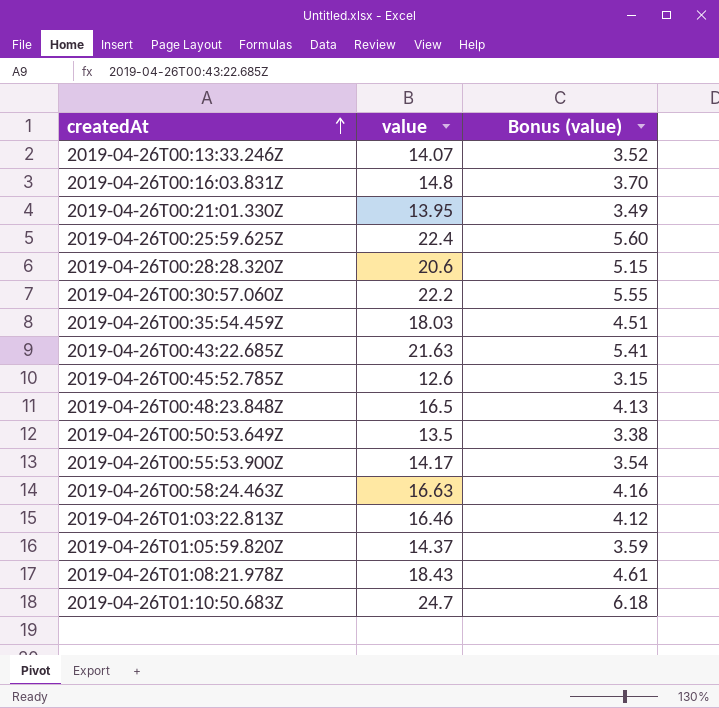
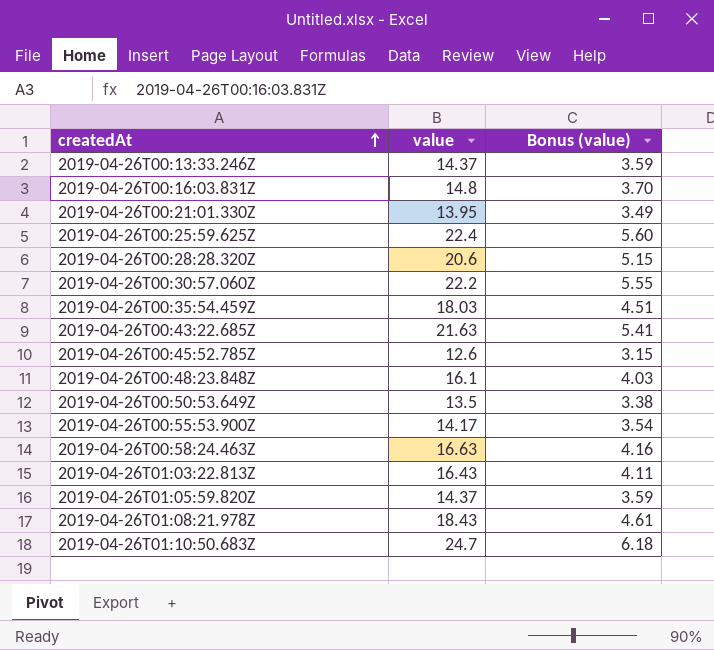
2019-04-26T00:13:33.246Z | value: 14.07 -> 14.37
2019-04-26T00:13:33.246Z | Bonus (value): 3.52 -> 3.59
2019-04-26T00:48:23.848Z | value: 16.5 -> 16.1
2019-04-26T00:48:23.848Z | Bonus (value): 4.13 -> 4.03
2019-04-26T01:03:22.813Z | value: 16.46 -> 16.43
2019-04-26T01:03:22.813Z | Bonus (value): 4.12 -> 4.11

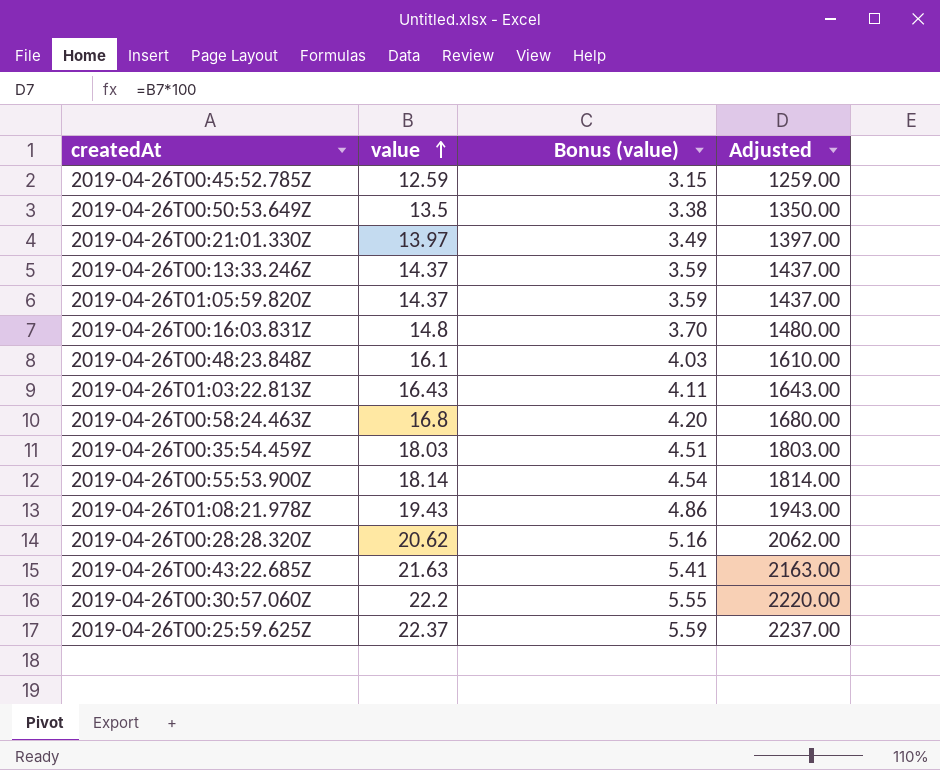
row order: createdAt ascending -> value ascending
column Adjusted | formula: none -> [value] * 100
row 2019-04-26T01:10:50.683Z: 24.7 | 6.18 -> none
2019-04-26T00:45:52.785Z | value: 12.6 -> 12.59
2019-04-26T00:21:01.330Z | value: 13.95 -> 13.97
2019-04-26T00:58:24.463Z | value: 16.63 -> 16.8
2019-04-26T00:58:24.463Z | Bonus (value): 4.16 -> 4.20
2019-04-26T00:55:53.900Z | value: 14.17 -> 18.14
2019-04-26T00:55:53.900Z | Bonus (value): 3.54 -> 4.54
2019-04-26T01:08:21.978Z | value: 18.43 -> 19.43
2019-04-26T01:08:21.978Z | Bonus (value): 4.61 -> 4.86
2019-04-26T00:28:28.320Z | value: 20.6 -> 20.62
2019-04-26T00:28:28.320Z | Bonus (value): 5.15 -> 5.16
2019-04-26T00:25:59.625Z | value: 22.4 -> 22.37
2019-04-26T00:25:59.625Z | Bonus (value): 5.60 -> 5.59

